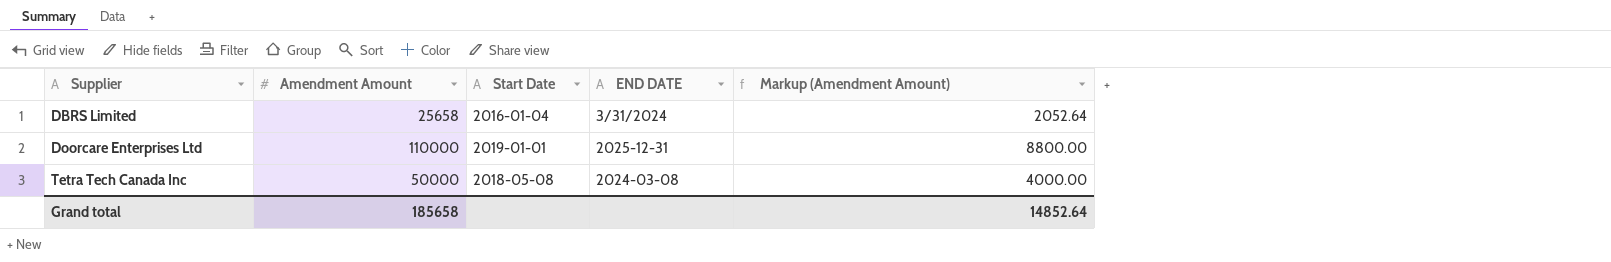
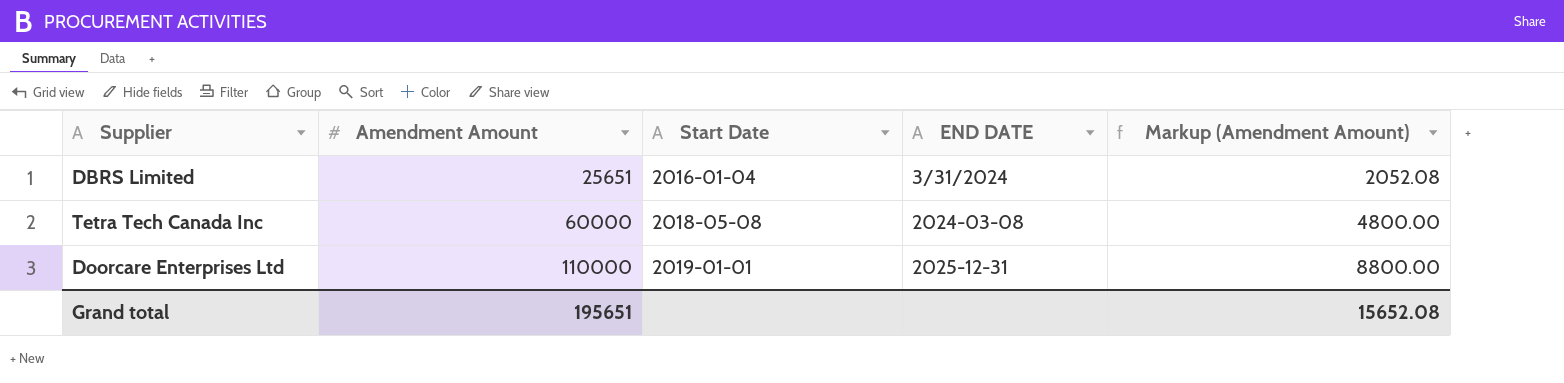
row order: Supplier ascending -> Amendment Amount ascending
DBRS Limited | Amendment Amount: 25658 -> 25651
DBRS Limited | Markup (Amendment Amount): 2052.64 -> 2052.08
Tetra Tech Canada Inc | Amendment Amount: 50000 -> 60000
Tetra Tech Canada Inc | Markup (Amendment Amount): 4000.00 -> 4800.00
Grand total | Amendment Amount: 185658 -> 195651
Grand total | Markup (Amendment Amount): 14852.64 -> 15652.08

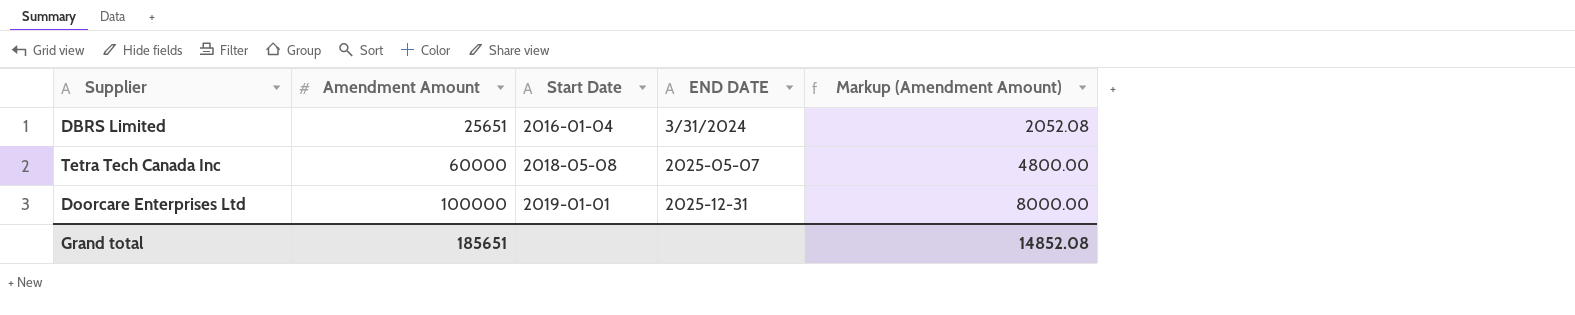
Tetra Tech Canada Inc | END DATE: 2024-03-08 -> 2025-05-07
Doorcare Enterprises Ltd | Amendment Amount: 110000 -> 100000
Doorcare Enterprises Ltd | Markup (Amendment Amount): 8800.00 -> 8000.00
Grand total | Amendment Amount: 195651 -> 185651
Grand total | Markup (Amendment Amount): 15652.08 -> 14852.08

